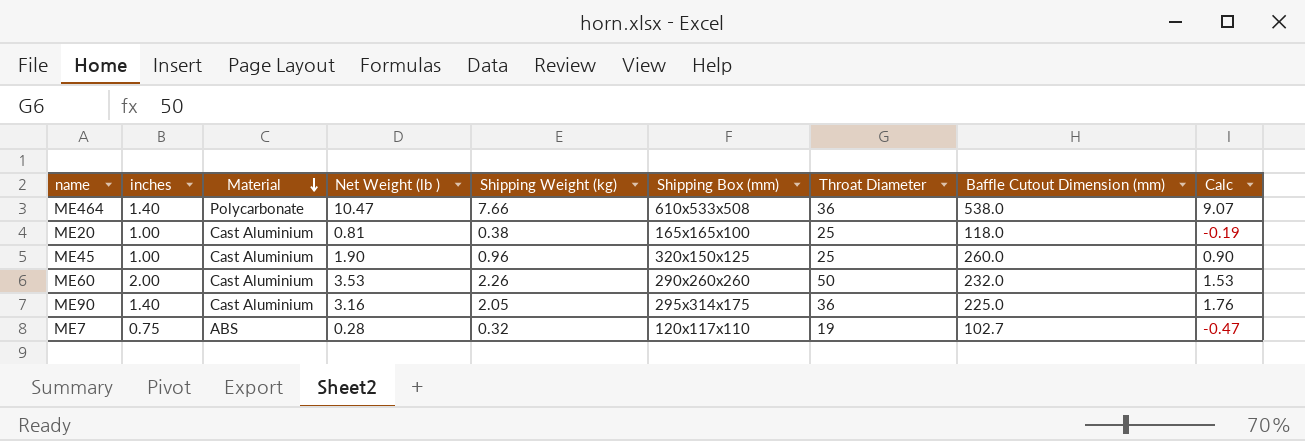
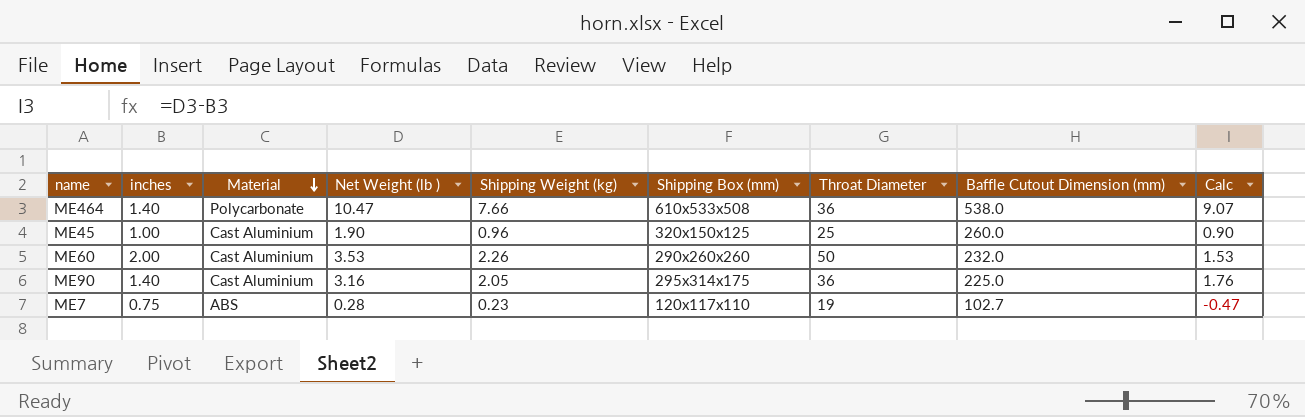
row ME20: 1.00 | Cast Aluminium | 0.81 | 0.38 | 165x165x100 | 25 | 118.0 | -0.19 -> none
ME7 | Shipping Weight (kg): 0.32 -> 0.23

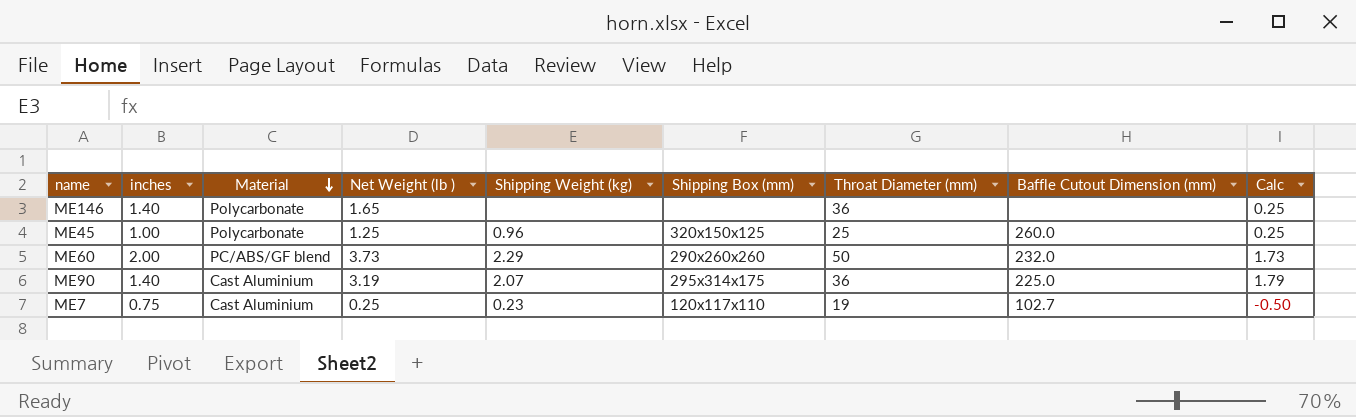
column name: Throat Diameter -> Throat Diameter (mm)
row ME464: 1.40 | Polycarbonate | 10.47 | 7.66 | 610x533x508 | 36 | 538.0 | 9.07 -> none
row ME146: none -> 1.40 | Polycarbonate | 1.65 | none | none | 36 | none | 0.25
ME45 | Material: Cast Aluminium -> Polycarbonate
ME45 | Net Weight (lb ): 1.90 -> 1.25
ME45 | Calc: 0.90 -> 0.25
ME60 | Material: Cast Aluminium -> PC/ABS/GF blend
ME60 | Net Weight (lb ): 3.53 -> 3.73
ME60 | Shipping Weight (kg): 2.26 -> 2.29
ME60 | Calc: 1.53 -> 1.73
ME90 | Net Weight (lb ): 3.16 -> 3.19
ME90 | Shipping Weight (kg): 2.05 -> 2.07
ME90 | Calc: 1.76 -> 1.79
ME7 | Material: ABS -> Cast Aluminium
ME7 | Net Weight (lb ): 0.28 -> 0.25
ME7 | Calc: -0.47 -> -0.50

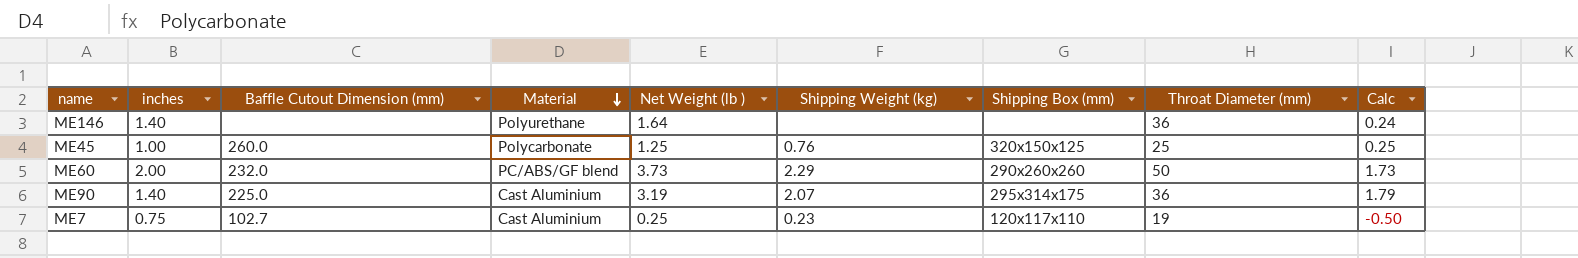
column Baffle Cutout Dimension (mm) | position: 8 -> 3
ME146 | Material: Polycarbonate -> Polyurethane
ME146 | Net Weight (lb ): 1.65 -> 1.64
ME146 | Calc: 0.25 -> 0.24
ME45 | Shipping Weight (kg): 0.96 -> 0.76

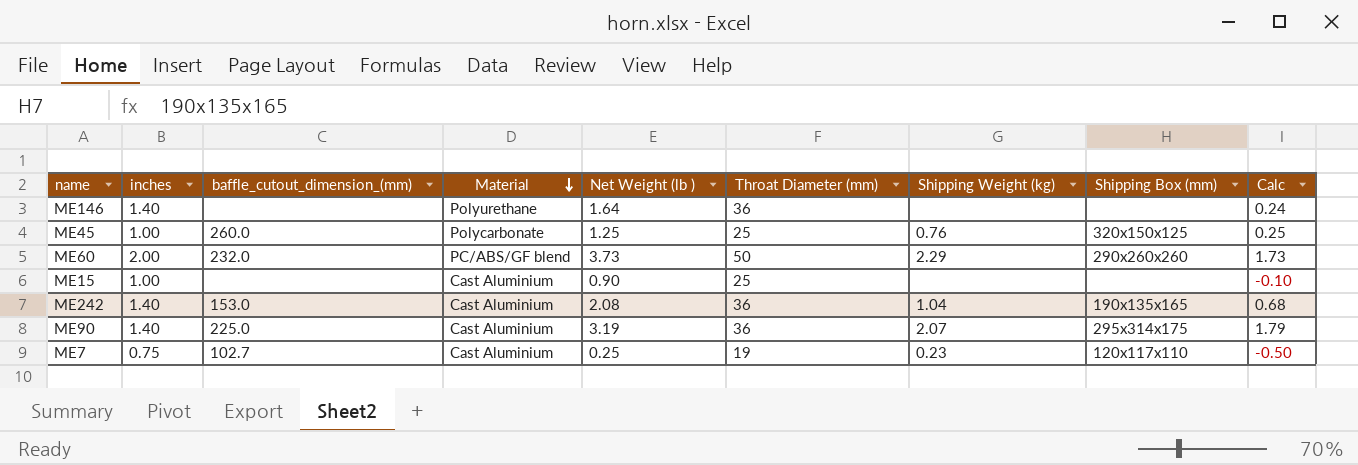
column name: Baffle Cutout Dimension (mm) -> baffle_cutout_dimension_(mm)
column Throat Diameter (mm) | position: 8 -> 6
row ME15: none -> 1.00 | none | Cast Aluminium | 0.90 | 25 | none | none | -0.10
row ME242: none -> 1.40 | 153.0 | Cast Aluminium | 2.08 | 36 | 1.04 | 190x135x165 | 0.68

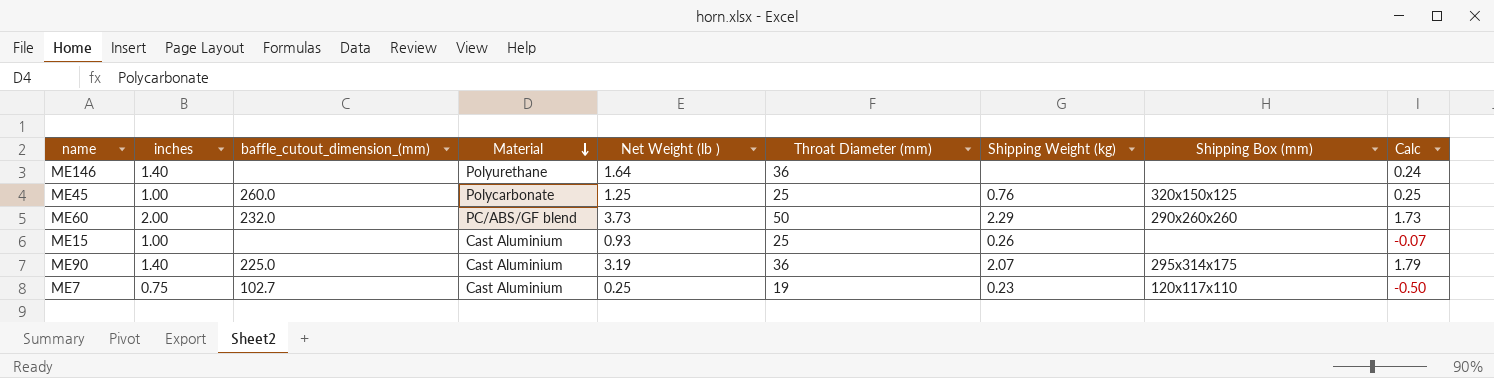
row ME242: 1.40 | 153.0 | Cast Aluminium | 2.08 | 36 | 1.04 | 190x135x165 | 0.68 -> none
ME15 | Net Weight (lb ): 0.90 -> 0.93
ME15 | Shipping Weight (kg): none -> 0.26
ME15 | Calc: -0.10 -> -0.07

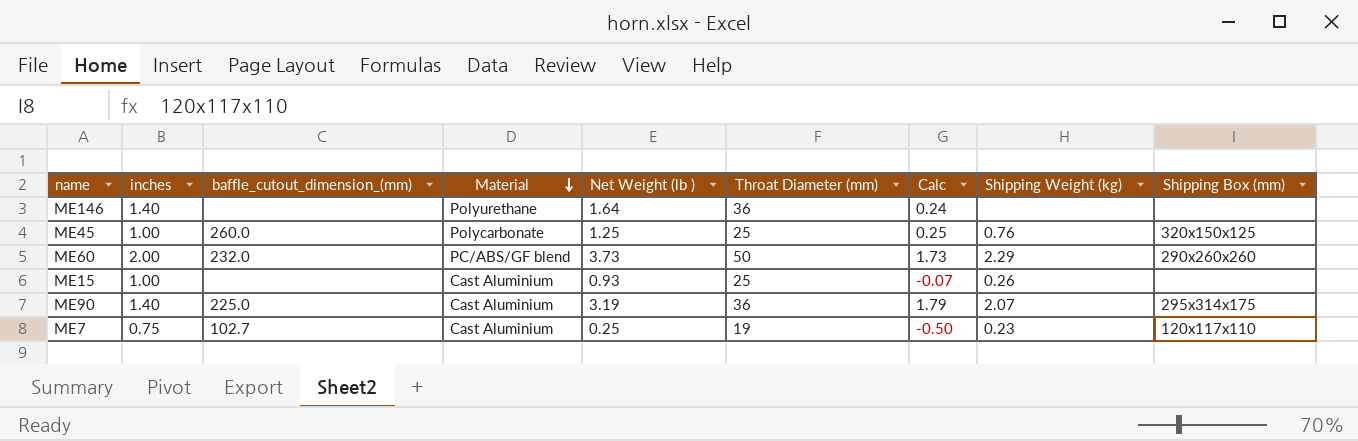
column Calc | position: 9 -> 7

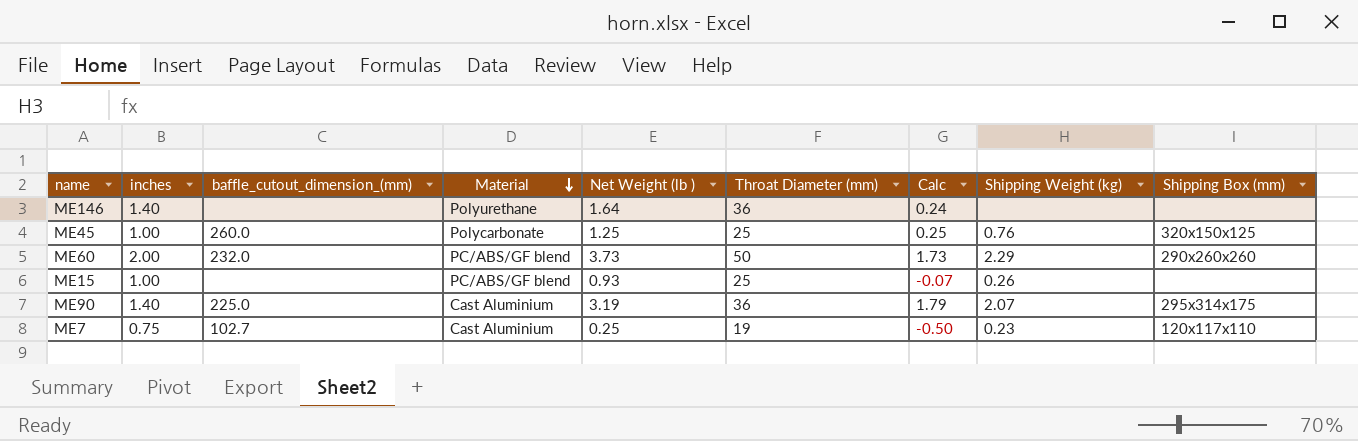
ME15 | Material: Cast Aluminium -> PC/ABS/GF blend

